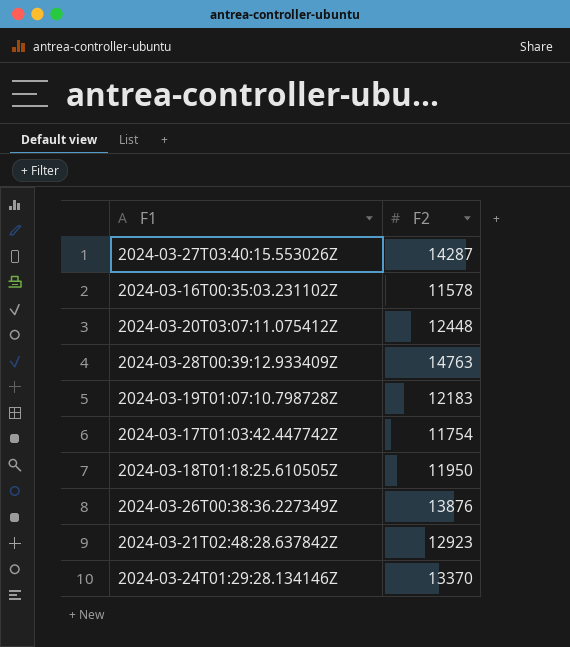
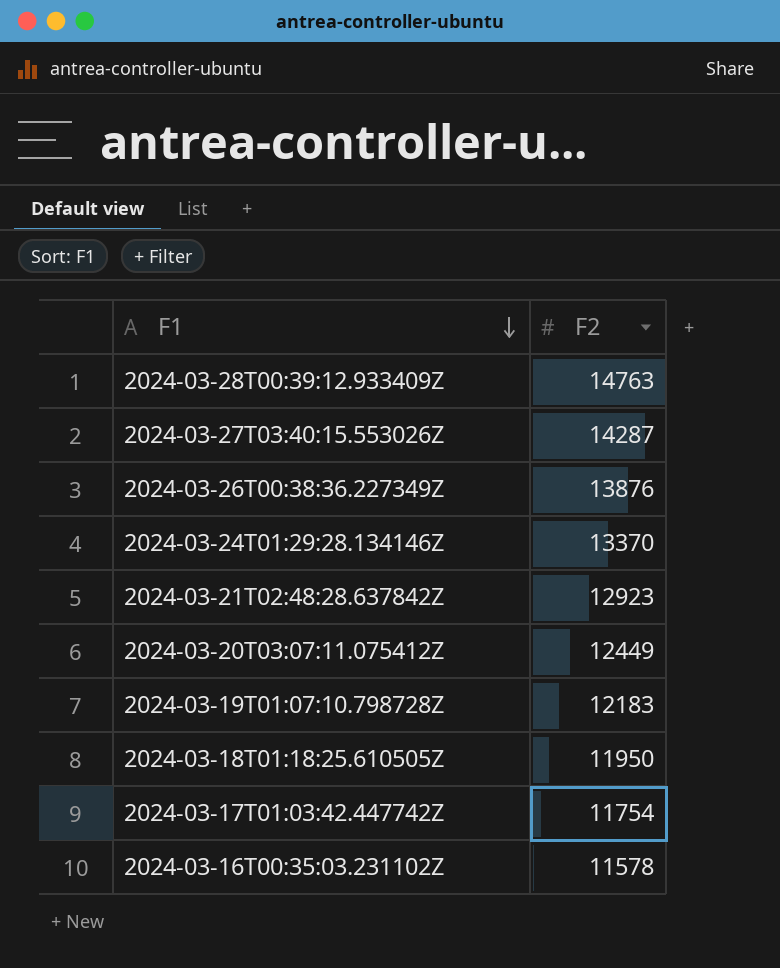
row order: none -> F1 descending
2024-03-20T03:07:11.075412Z | F2: 12448 -> 12449

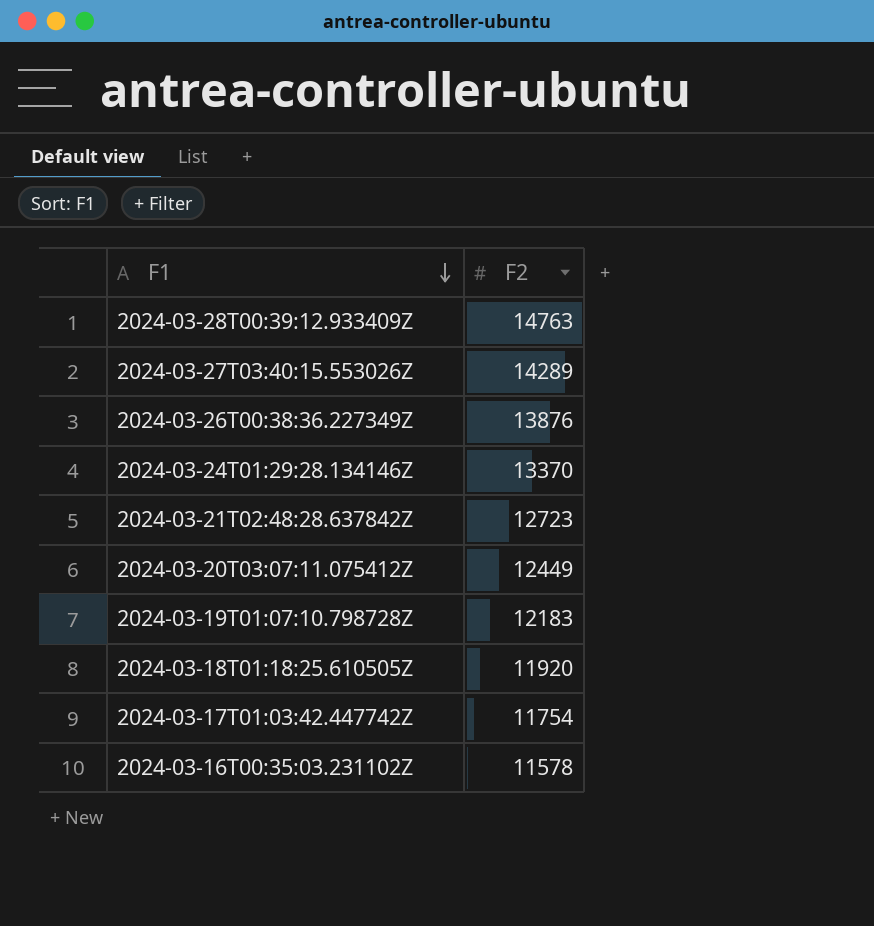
2024-03-27T03:40:15.553026Z | F2: 14287 -> 14289
2024-03-21T02:48:28.637842Z | F2: 12923 -> 12723
2024-03-18T01:18:25.610505Z | F2: 11950 -> 11920

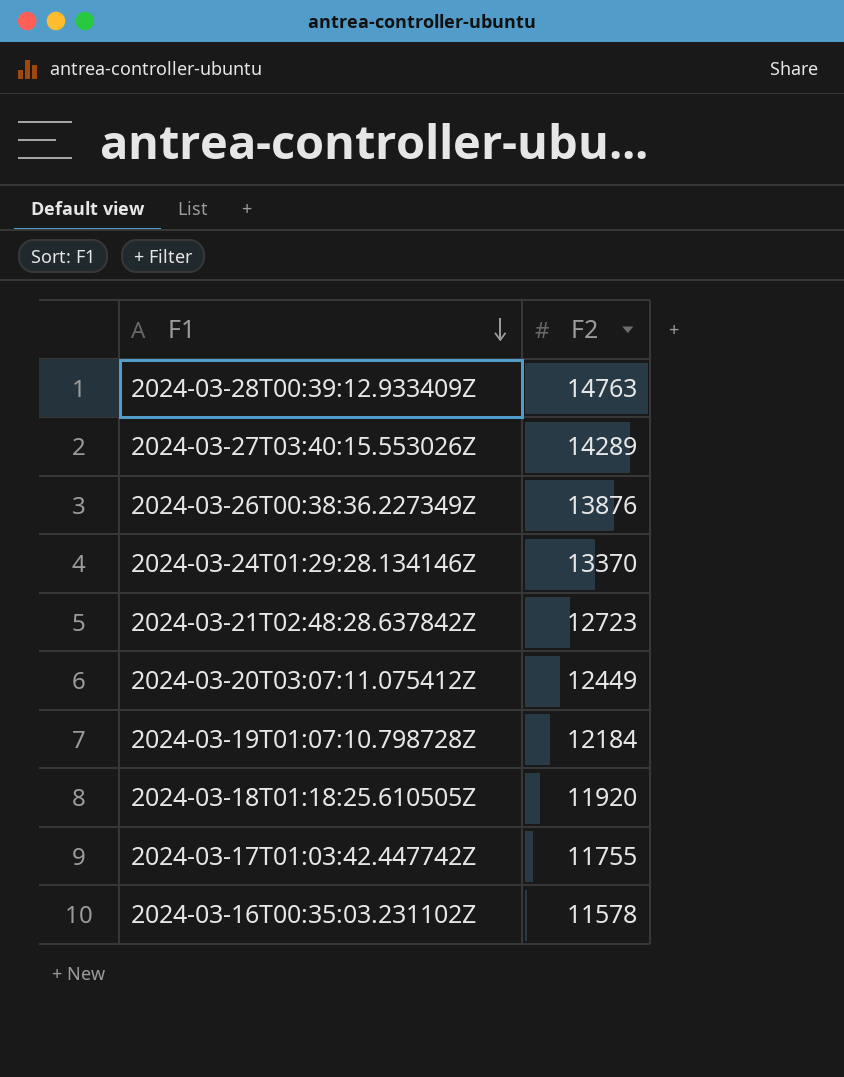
2024-03-19T01:07:10.798728Z | F2: 12183 -> 12184
2024-03-17T01:03:42.447742Z | F2: 11754 -> 11755

